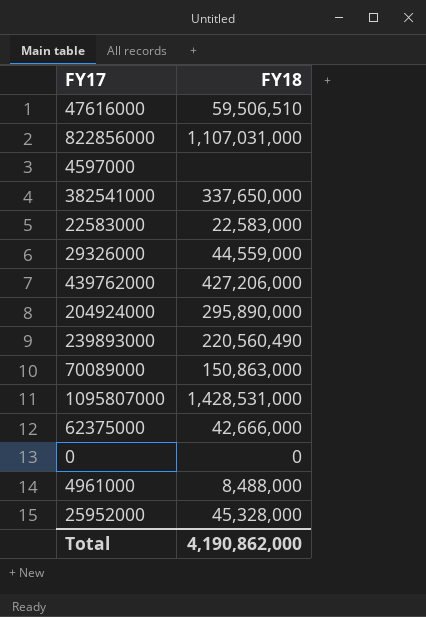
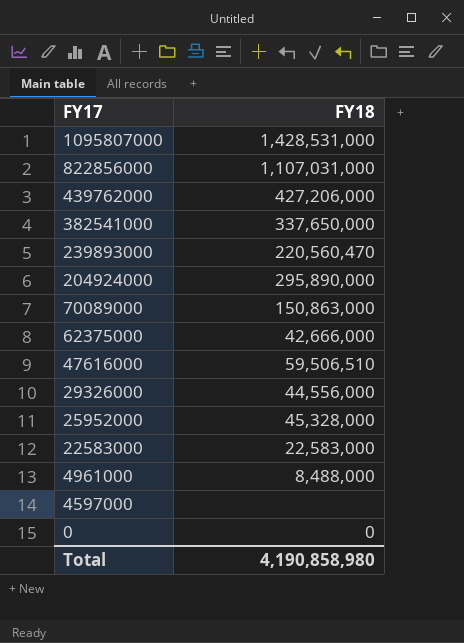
row order: none -> FY17 descending
239893000 | FY18: 220,560,490 -> 220,560,470
29326000 | FY18: 44,559,000 -> 44,556,000
Total | FY18: 4,190,862,000 -> 4,190,858,980

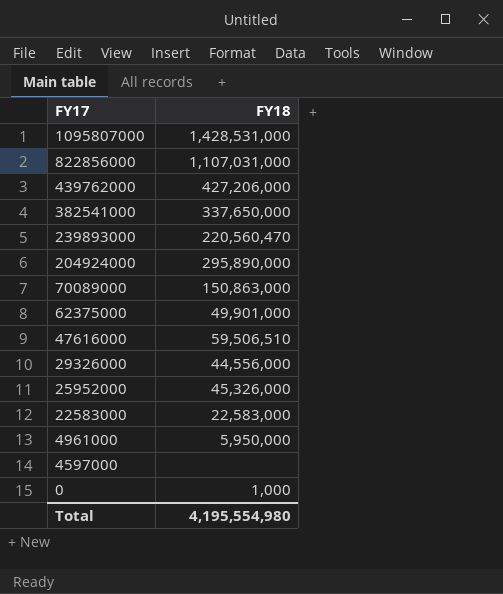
62375000 | FY18: 42,666,000 -> 49,901,000
25952000 | FY18: 45,328,000 -> 45,326,000
4961000 | FY18: 8,488,000 -> 5,950,000
0 | FY18: 0 -> 1,000
Total | FY18: 4,190,858,980 -> 4,195,554,980

